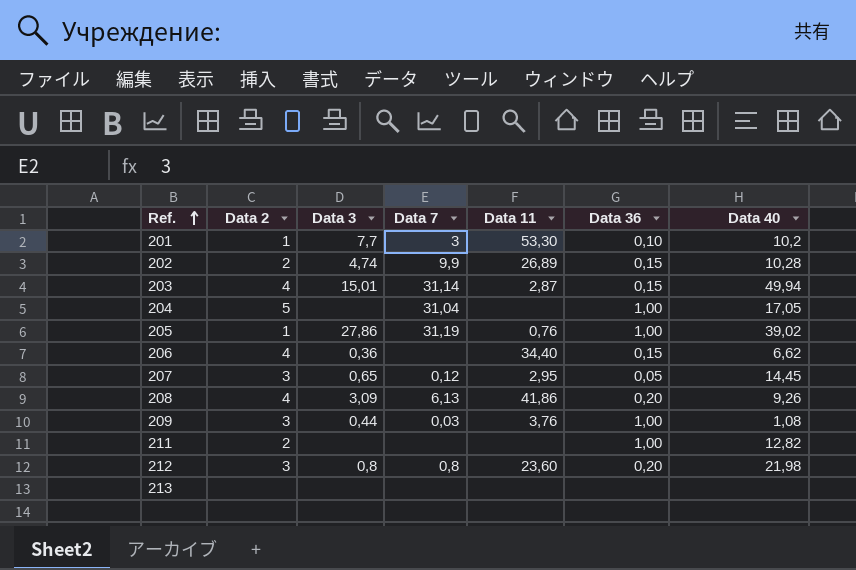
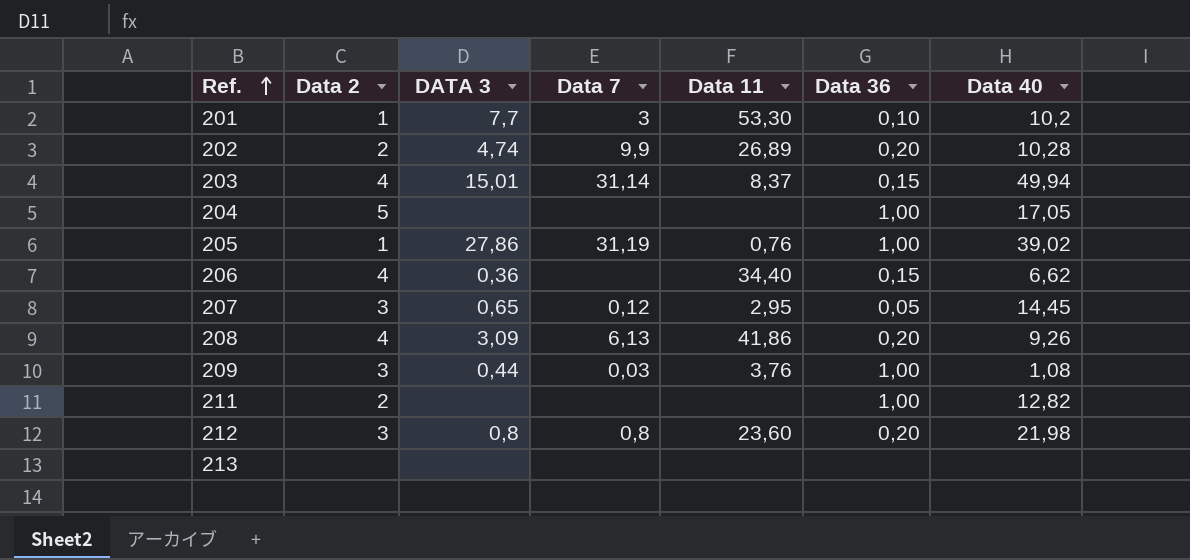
column name: Data 3 -> DATA 3
202 | Data 36: 0,15 -> 0,20
203 | Data 11: 2,87 -> 8,37
204 | Data 7: 31,04 -> none

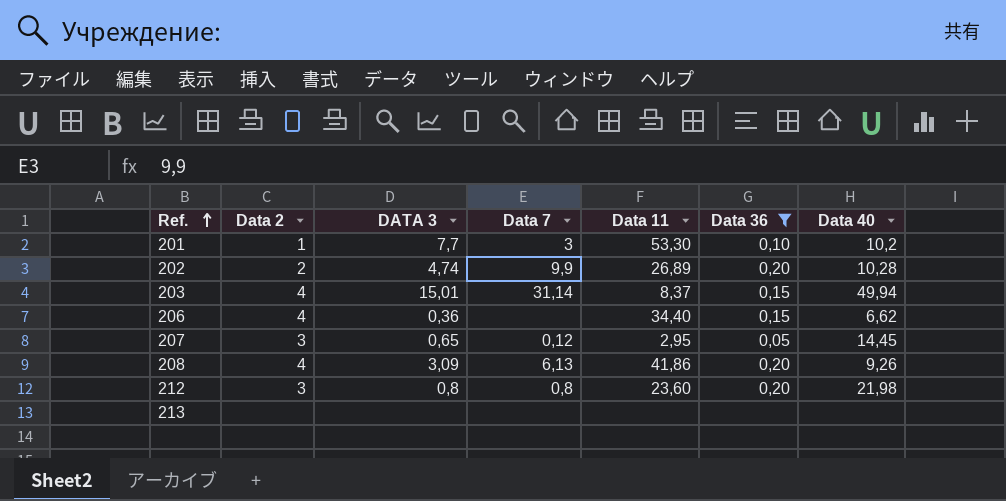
filter: none -> Data 36 != 1,00

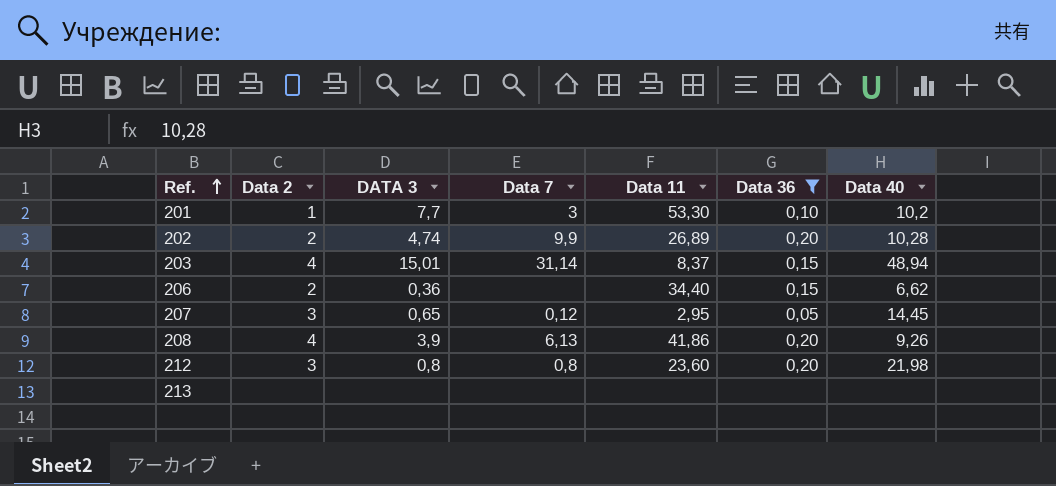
203 | Data 40: 49,94 -> 48,94
206 | Data 2: 4 -> 2
208 | DATA 3: 3,09 -> 3,9

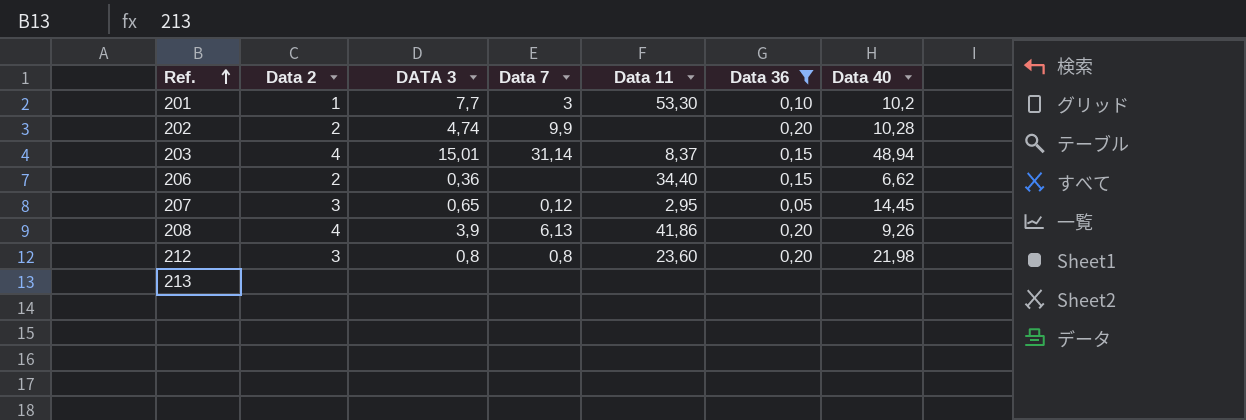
202 | Data 11: 26,89 -> none

